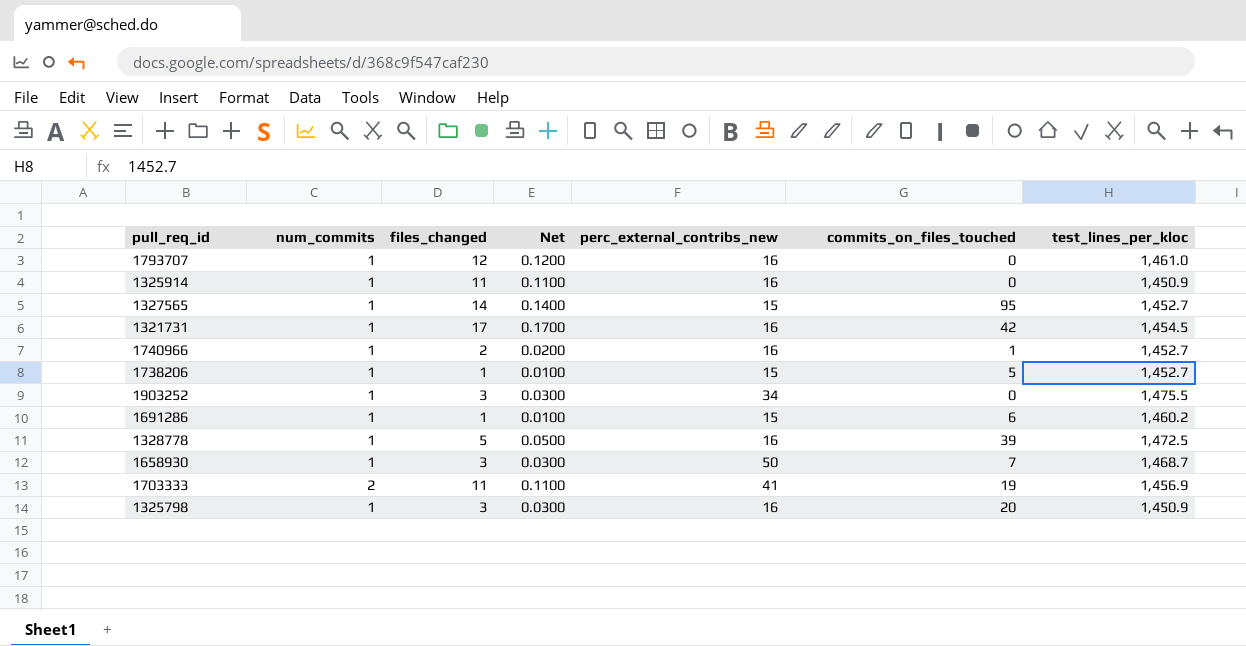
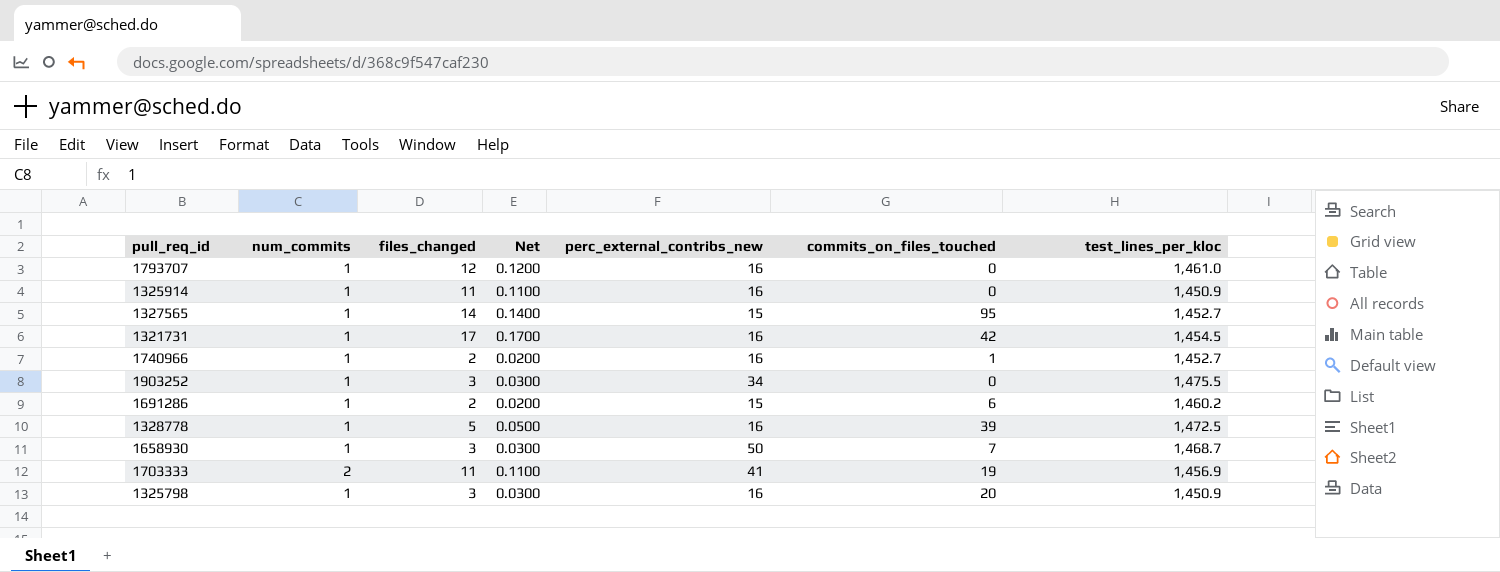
row 1738206: 1 | 1 | 0.0100 | 15 | 5 | 1,452.7 -> none
1691286 | files_changed: 1 -> 2
1691286 | Net: 0.0100 -> 0.0200

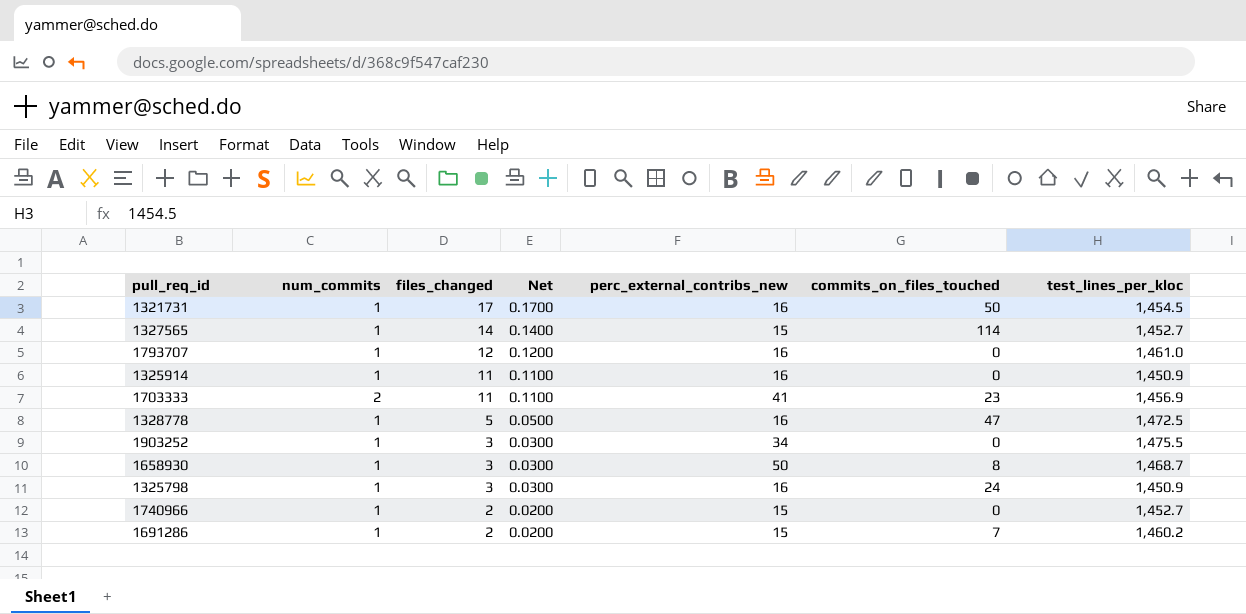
row order: none -> files_changed descending
1321731 | commits_on_files_touched: 42 -> 50
1327565 | commits_on_files_touched: 95 -> 114
1703333 | commits_on_files_touched: 19 -> 23
1328778 | commits_on_files_touched: 39 -> 47
1658930 | commits_on_files_touched: 7 -> 8
1325798 | commits_on_files_touched: 20 -> 24
1740966 | perc_external_contribs_new: 16 -> 15
1740966 | commits_on_files_touched: 1 -> 0
1691286 | commits_on_files_touched: 6 -> 7

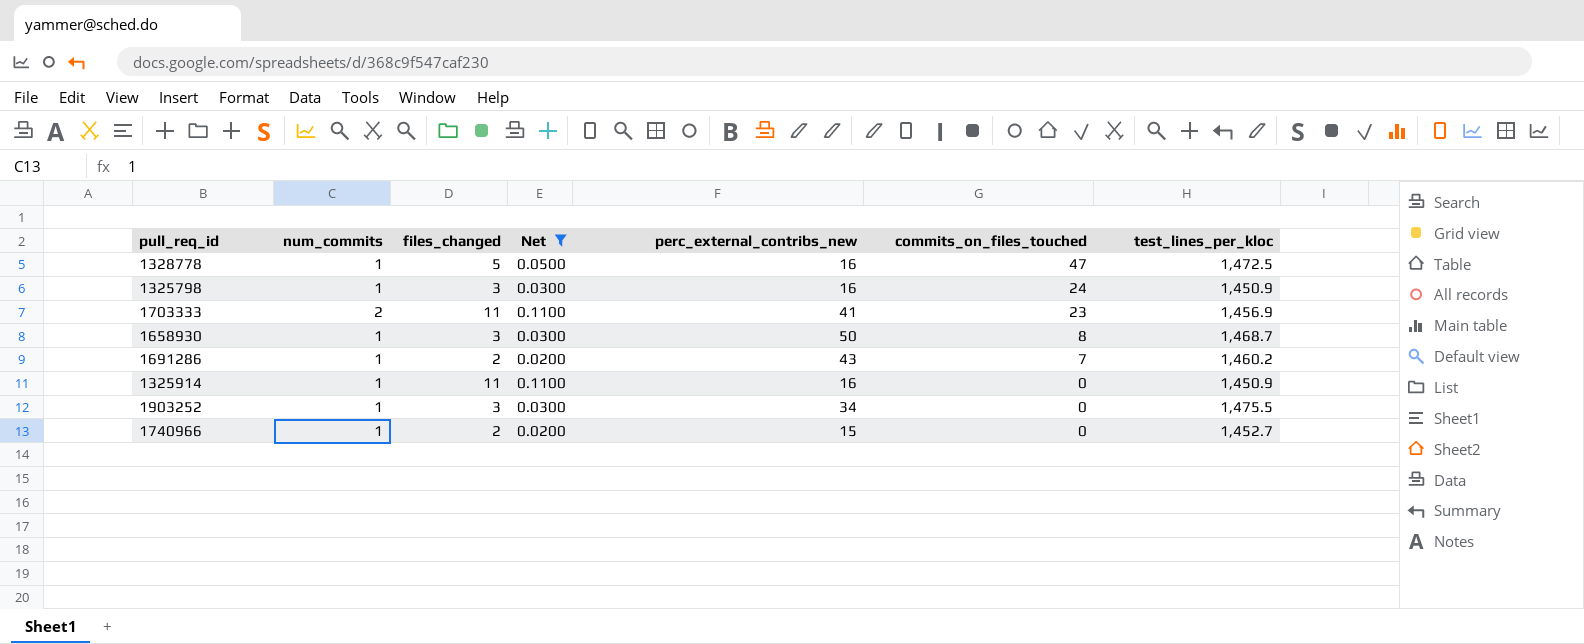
filter: none -> Net <= 0.1100
row order: files_changed descending -> commits_on_files_touched descending
1691286 | perc_external_contribs_new: 15 -> 43

